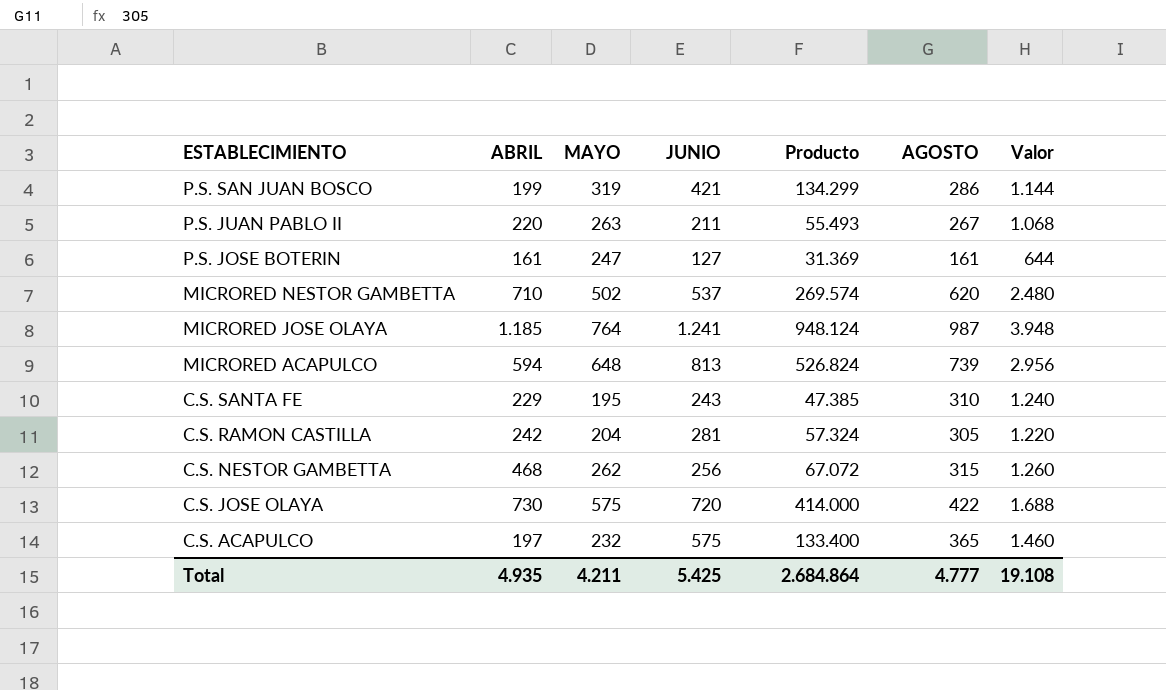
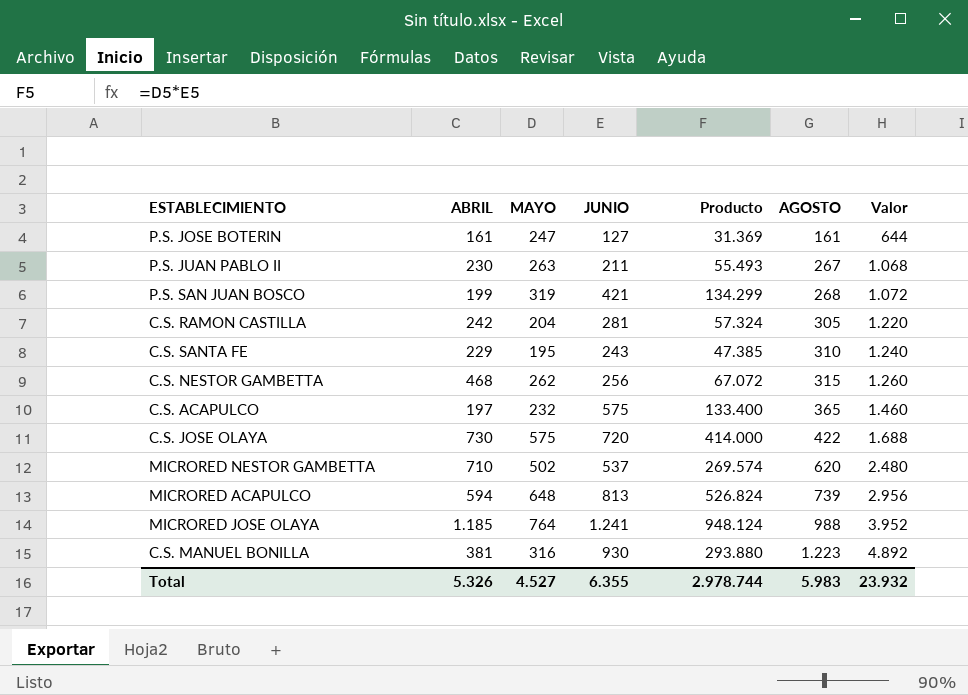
row order: ESTABLECIMIENTO descending -> AGOSTO ascending
P.S. JUAN PABLO II | ABRIL: 220 -> 230
P.S. SAN JUAN BOSCO | AGOSTO: 286 -> 268
P.S. SAN JUAN BOSCO | Valor: 1.144 -> 1.072
MICRORED JOSE OLAYA | AGOSTO: 987 -> 988
MICRORED JOSE OLAYA | Valor: 3.948 -> 3.952
row C.S. MANUEL BONILLA: none -> 381 | 316 | 930 | 293.880 | 1.223 | 4.892
Total | ABRIL: 4.935 -> 5.326
Total | MAYO: 4.211 -> 4.527
Total | JUNIO: 5.425 -> 6.355
Total | Producto: 2.684.864 -> 2.978.744
Total | AGOSTO: 4.777 -> 5.983
Total | Valor: 19.108 -> 23.932

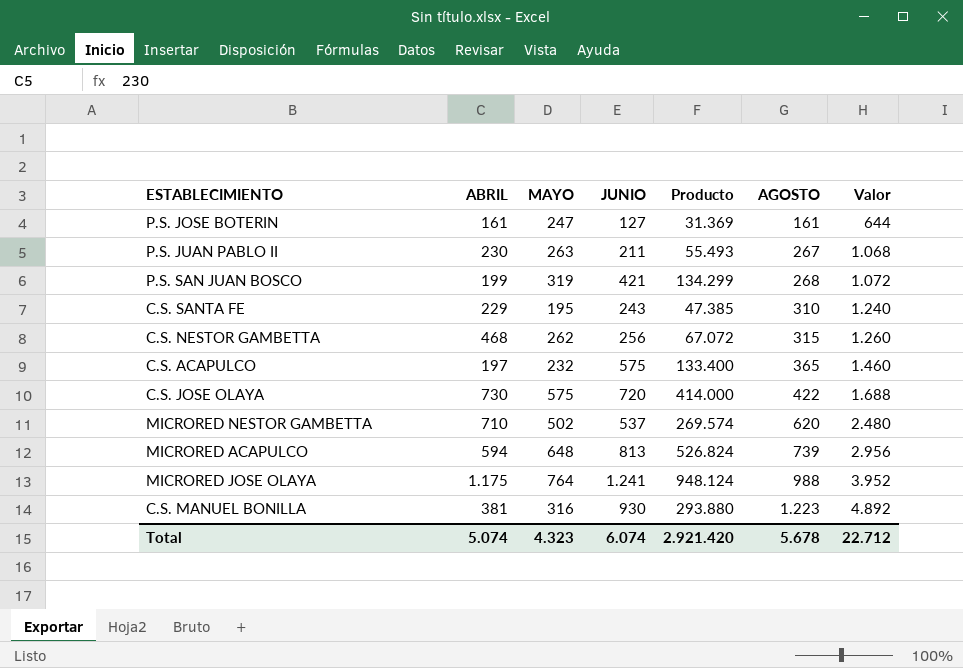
row C.S. RAMON CASTILLA: 242 | 204 | 281 | 57.324 | 305 | 1.220 -> none
MICRORED JOSE OLAYA | ABRIL: 1.185 -> 1.175
Total | ABRIL: 5.326 -> 5.074
Total | MAYO: 4.527 -> 4.323
Total | JUNIO: 6.355 -> 6.074
Total | Producto: 2.978.744 -> 2.921.420
Total | AGOSTO: 5.983 -> 5.678
Total | Valor: 23.932 -> 22.712

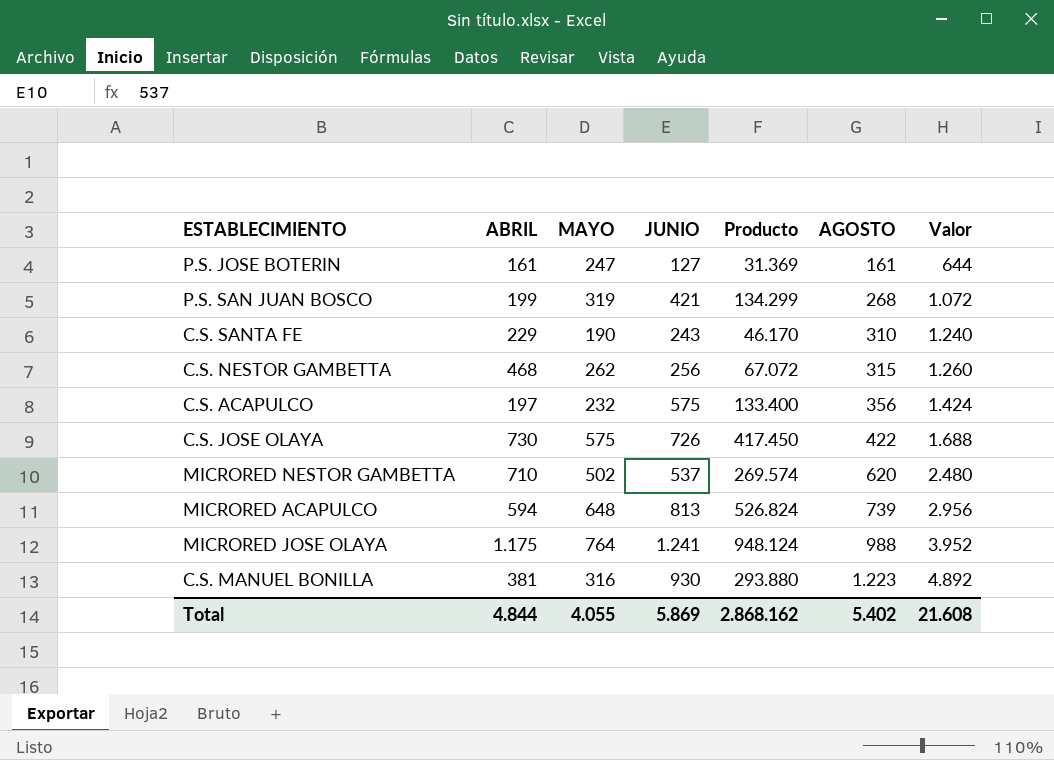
row P.S. JUAN PABLO II: 230 | 263 | 211 | 55.493 | 267 | 1.068 -> none
C.S. SANTA FE | MAYO: 195 -> 190
C.S. SANTA FE | Producto: 47.385 -> 46.170
C.S. ACAPULCO | AGOSTO: 365 -> 356
C.S. ACAPULCO | Valor: 1.460 -> 1.424
C.S. JOSE OLAYA | JUNIO: 720 -> 726
C.S. JOSE OLAYA | Producto: 414.000 -> 417.450
Total | ABRIL: 5.074 -> 4.844
Total | MAYO: 4.323 -> 4.055
Total | JUNIO: 6.074 -> 5.869
Total | Producto: 2.921.420 -> 2.868.162
Total | AGOSTO: 5.678 -> 5.402
Total | Valor: 22.712 -> 21.608

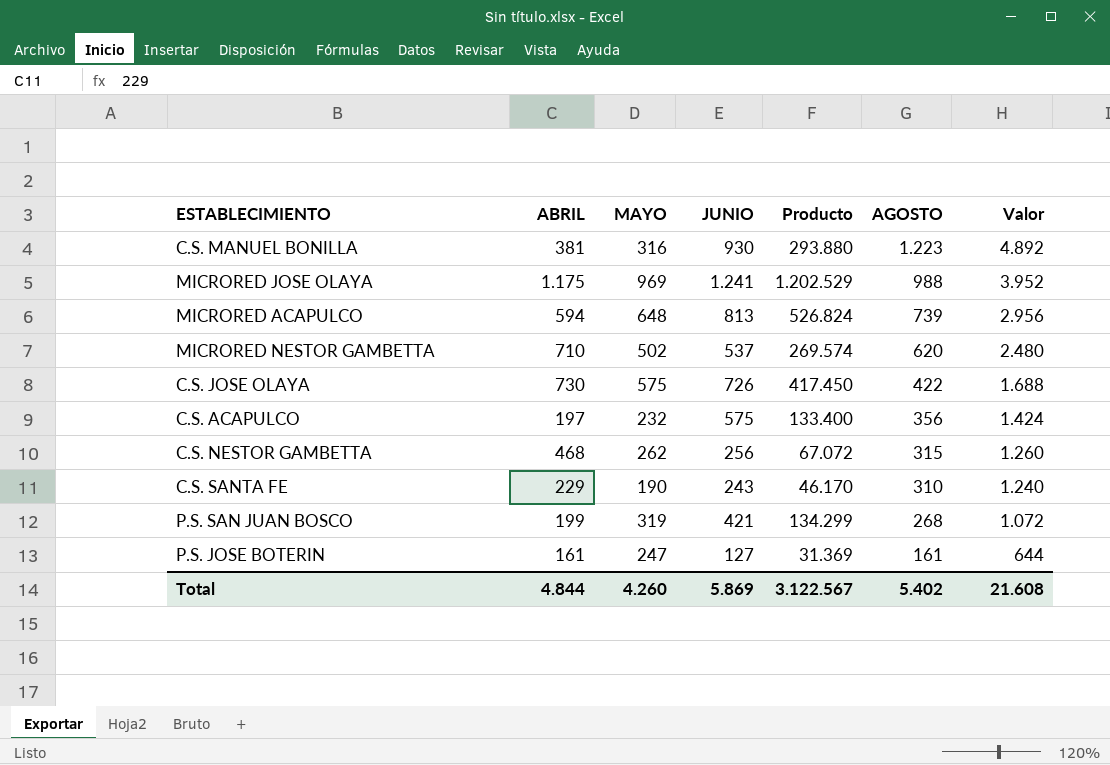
row order: AGOSTO ascending -> AGOSTO descending
MICRORED JOSE OLAYA | MAYO: 764 -> 969
MICRORED JOSE OLAYA | Producto: 948.124 -> 1.202.529
Total | MAYO: 4.055 -> 4.260
Total | Producto: 2.868.162 -> 3.122.567

